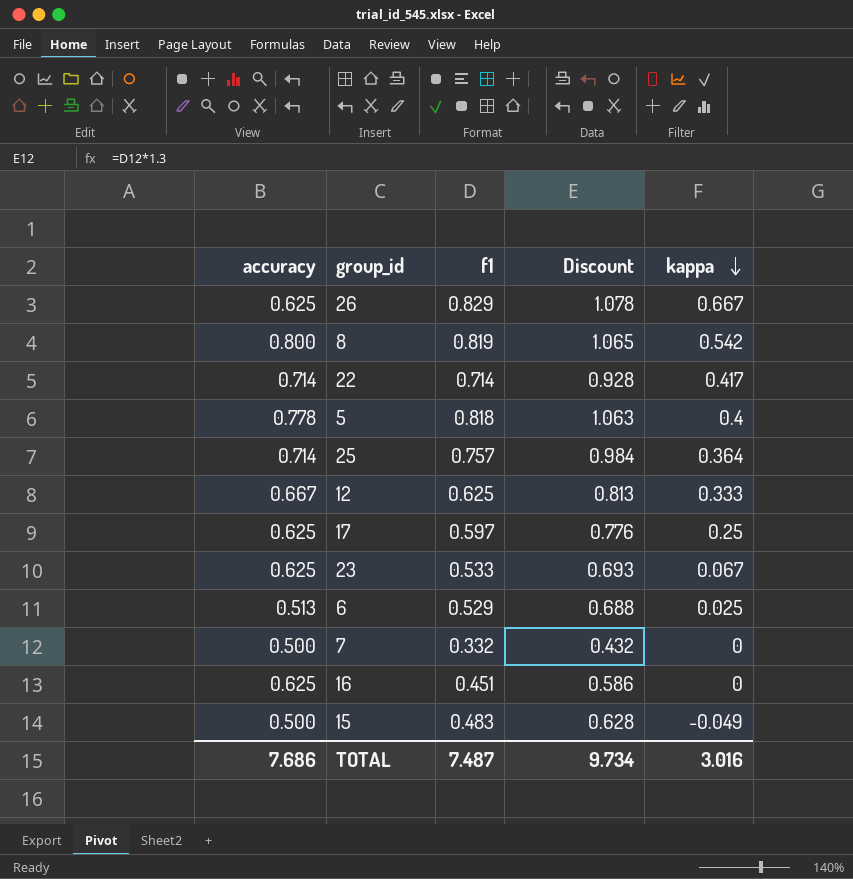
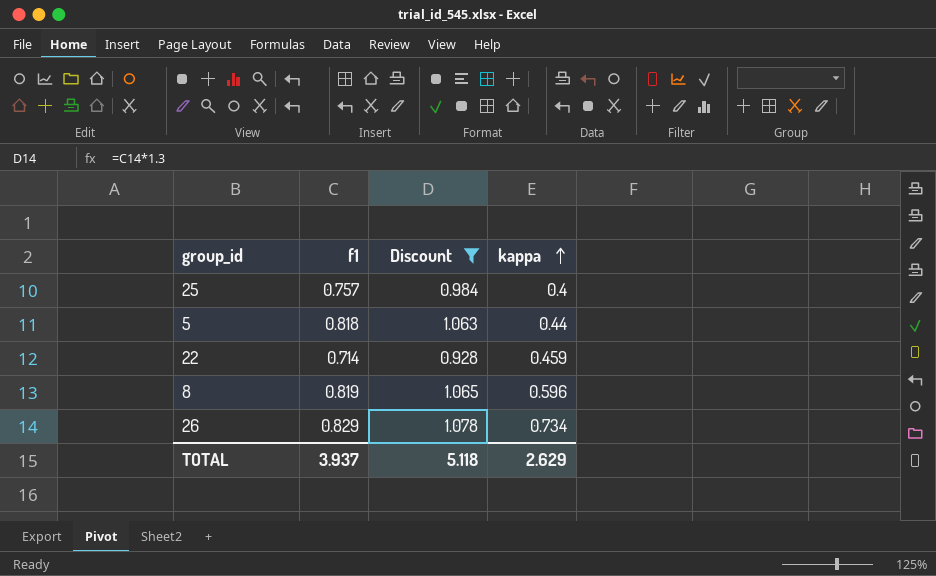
filter: none -> Discount >= 0.928
row order: kappa descending -> kappa ascending
column accuracy | position: 1 -> none
25 | kappa: 0.364 -> 0.4
5 | kappa: 0.4 -> 0.44
22 | kappa: 0.417 -> 0.459
8 | kappa: 0.542 -> 0.596
26 | kappa: 0.667 -> 0.734
TOTAL | f1: 7.487 -> 3.937
TOTAL | Discount: 9.734 -> 5.118
TOTAL | kappa: 3.016 -> 2.629

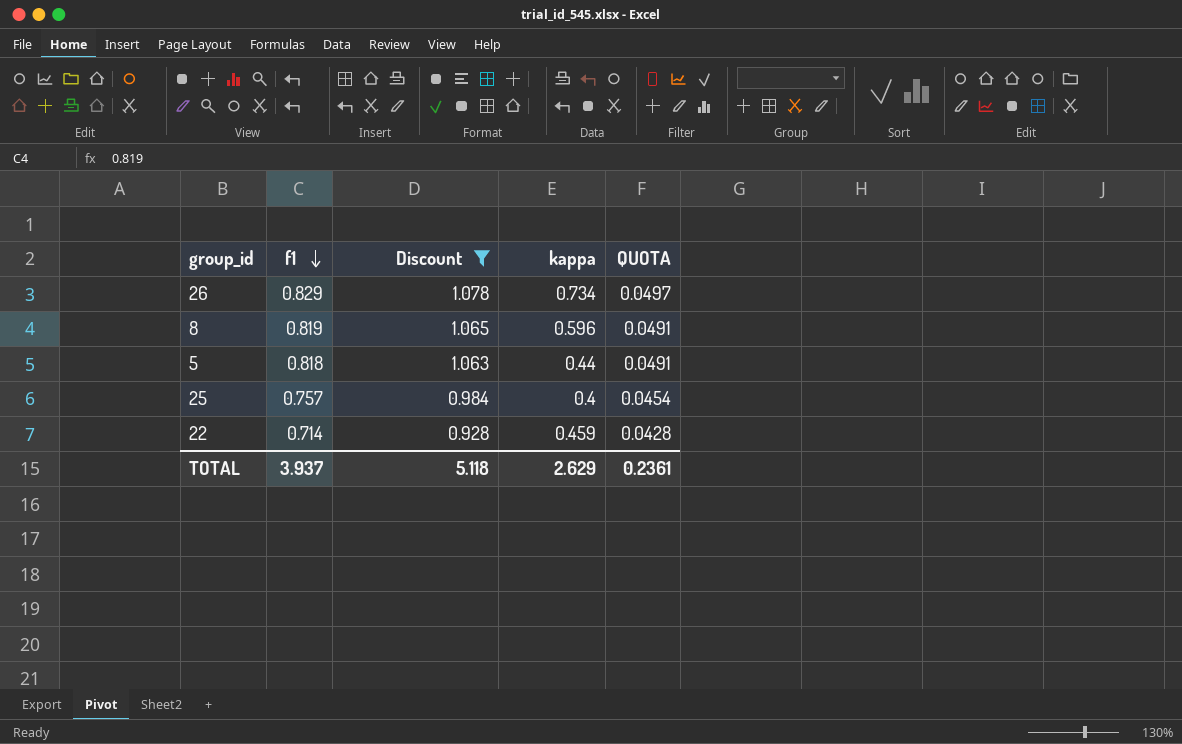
row order: kappa ascending -> f1 descending
column QUOTA | formula: none -> [f1] * 0.06

